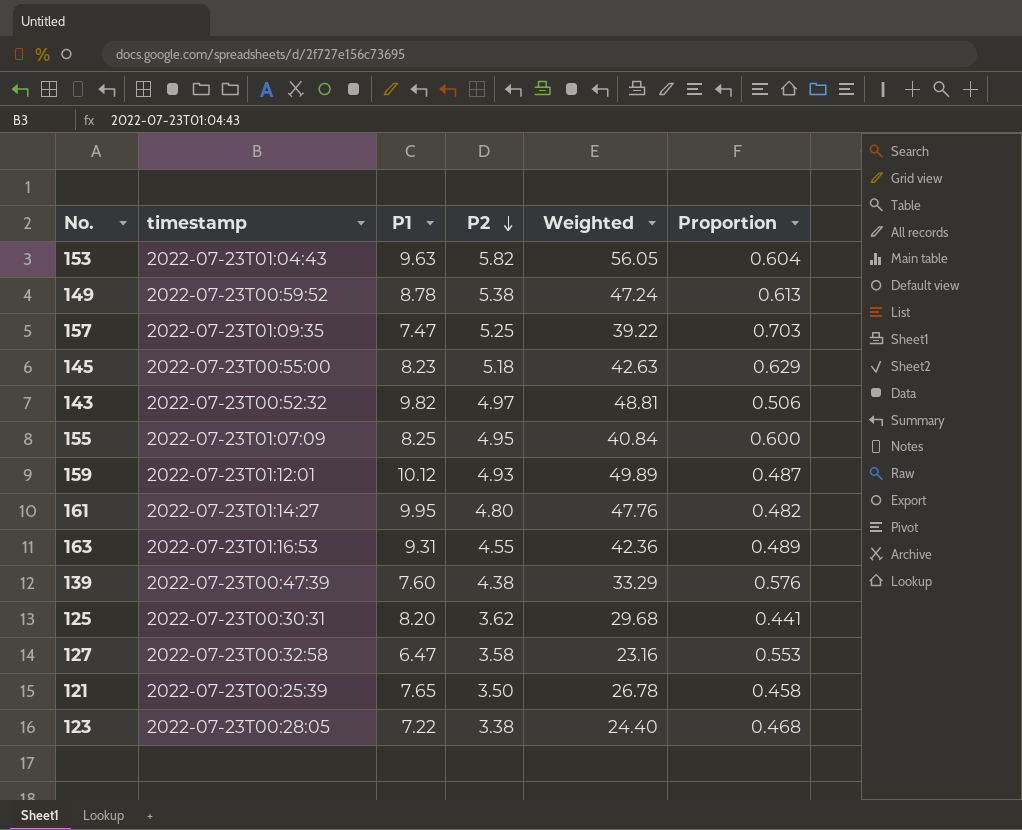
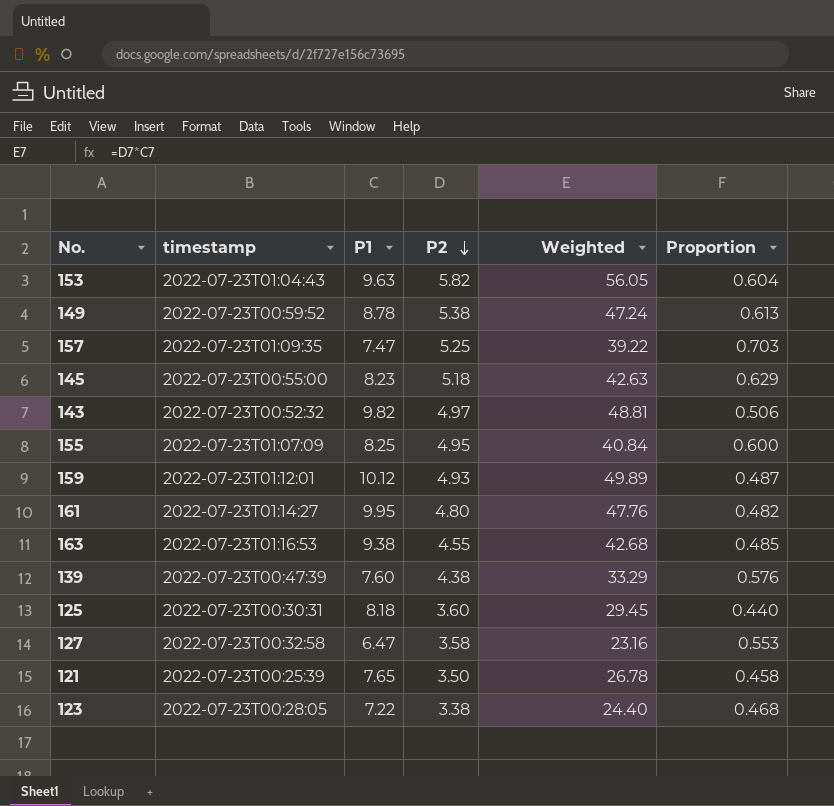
163 | P1: 9.31 -> 9.38
163 | Weighted: 42.36 -> 42.68
163 | Proportion: 0.489 -> 0.485
125 | P1: 8.20 -> 8.18
125 | P2: 3.62 -> 3.60
125 | Weighted: 29.68 -> 29.45
125 | Proportion: 0.441 -> 0.440

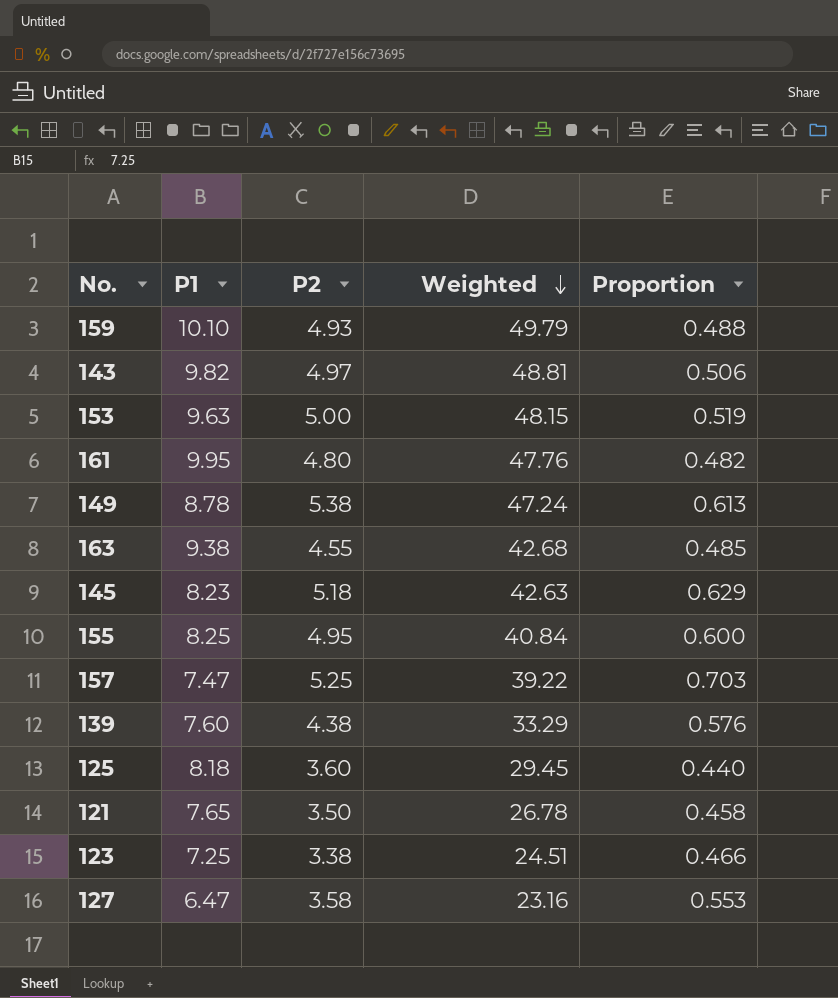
row order: P2 descending -> Weighted descending
column timestamp | position: 2 -> none
159 | P1: 10.12 -> 10.10
159 | Weighted: 49.89 -> 49.79
159 | Proportion: 0.487 -> 0.488
153 | P2: 5.82 -> 5.00
153 | Weighted: 56.05 -> 48.15
153 | Proportion: 0.604 -> 0.519
123 | P1: 7.22 -> 7.25
123 | Weighted: 24.40 -> 24.51
123 | Proportion: 0.468 -> 0.466

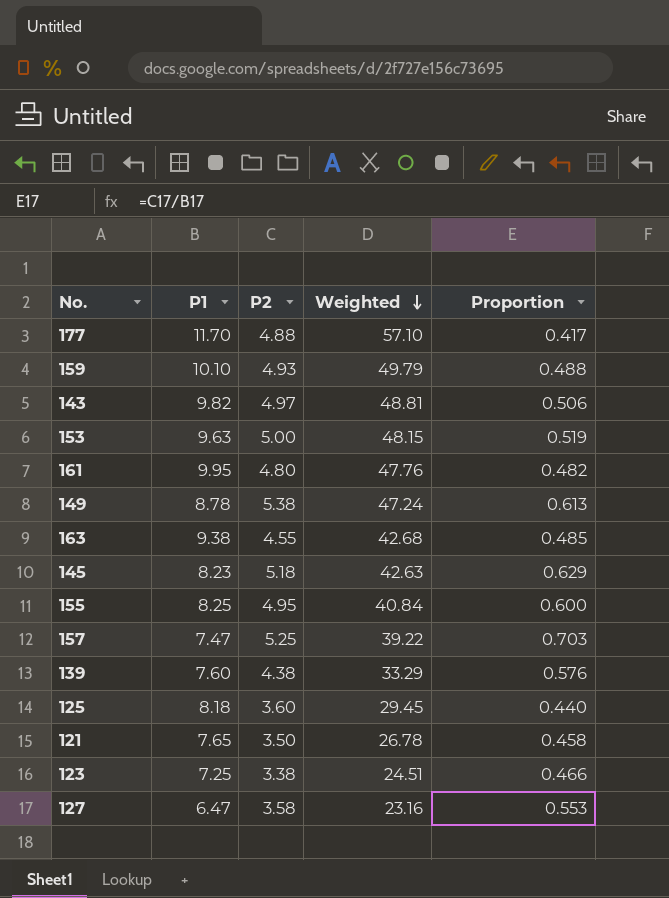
row 177: none -> 11.70 | 4.88 | 57.10 | 0.417

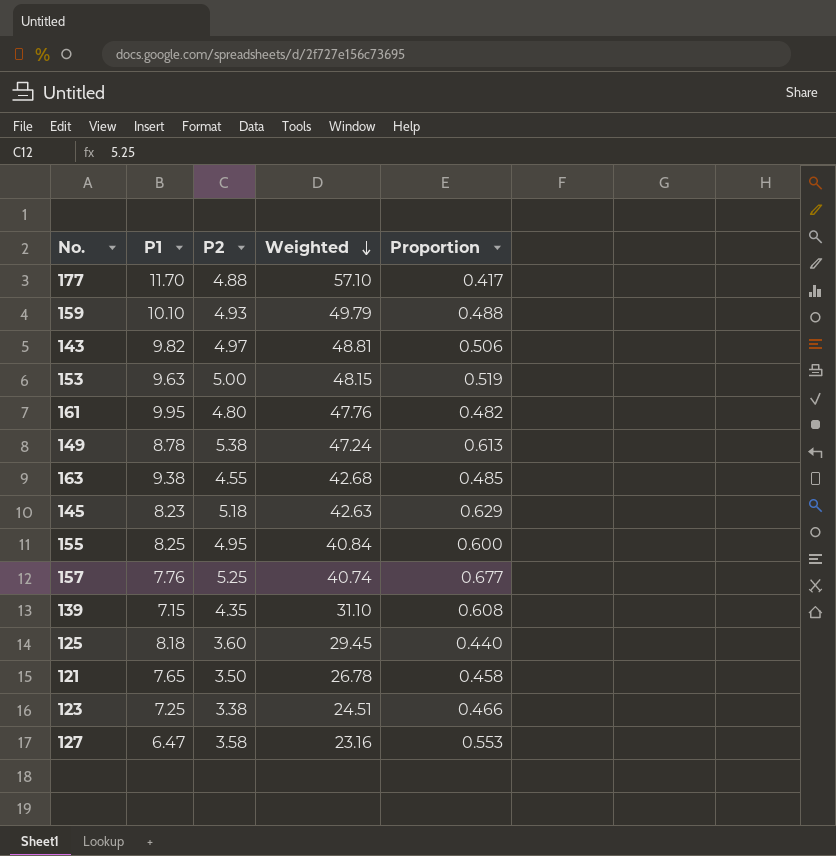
157 | P1: 7.47 -> 7.76
157 | Weighted: 39.22 -> 40.74
157 | Proportion: 0.703 -> 0.677
139 | P1: 7.60 -> 7.15
139 | P2: 4.38 -> 4.35
139 | Weighted: 33.29 -> 31.10
139 | Proportion: 0.576 -> 0.608

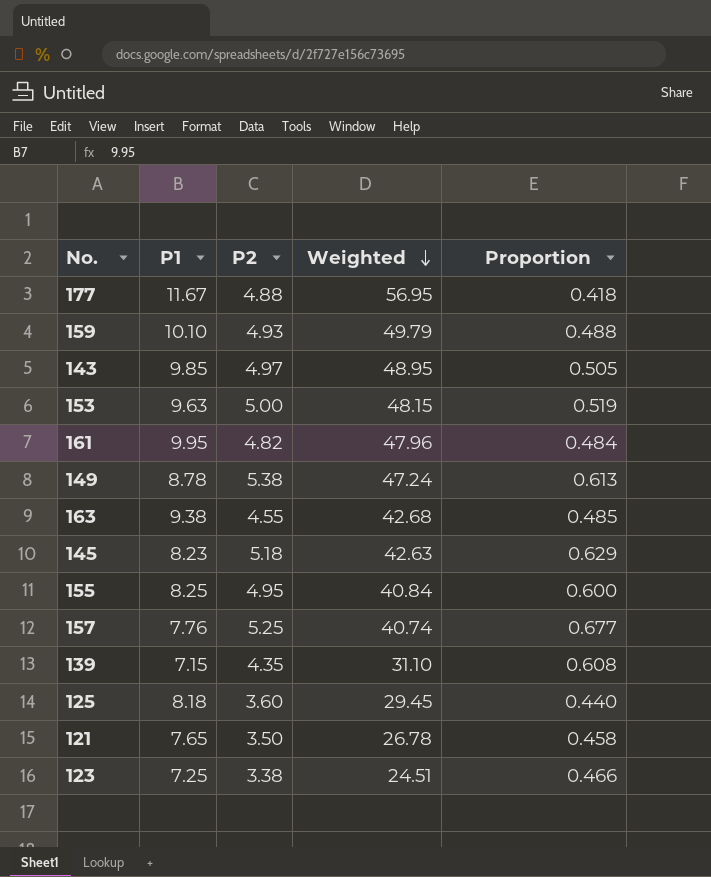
row 127: 6.47 | 3.58 | 23.16 | 0.553 -> none
177 | P1: 11.70 -> 11.67
177 | Weighted: 57.10 -> 56.95
177 | Proportion: 0.417 -> 0.418
143 | P1: 9.82 -> 9.85
143 | Weighted: 48.81 -> 48.95
143 | Proportion: 0.506 -> 0.505
161 | P2: 4.80 -> 4.82
161 | Weighted: 47.76 -> 47.96
161 | Proportion: 0.482 -> 0.484

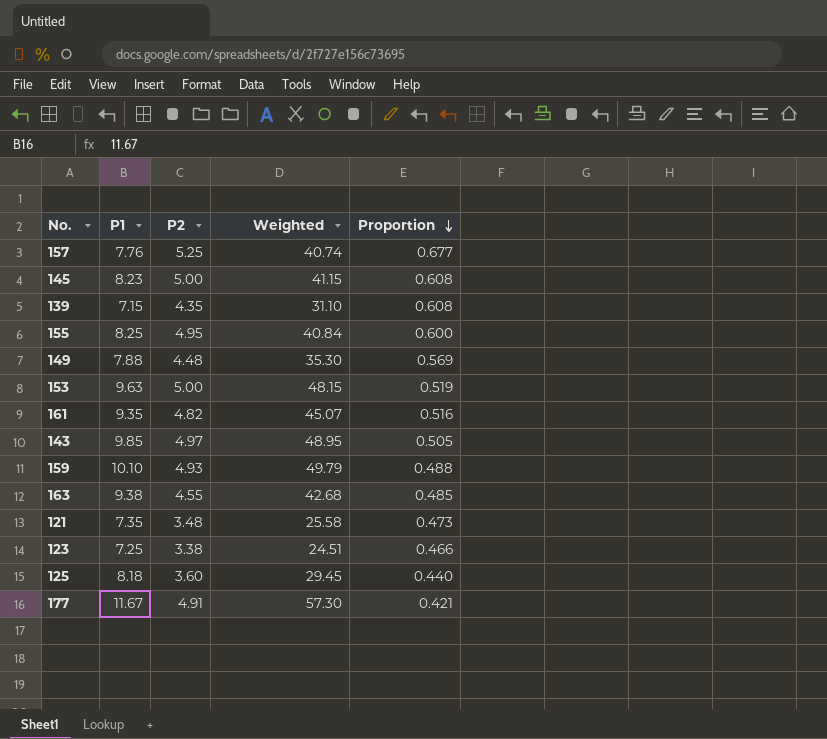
row order: Weighted descending -> Proportion descending
145 | P2: 5.18 -> 5.00
145 | Weighted: 42.63 -> 41.15
145 | Proportion: 0.629 -> 0.608
149 | P1: 8.78 -> 7.88
149 | P2: 5.38 -> 4.48
149 | Weighted: 47.24 -> 35.30
149 | Proportion: 0.613 -> 0.569
161 | P1: 9.95 -> 9.35
161 | Weighted: 47.96 -> 45.07
161 | Proportion: 0.484 -> 0.516
121 | P1: 7.65 -> 7.35
121 | P2: 3.50 -> 3.48
121 | Weighted: 26.78 -> 25.58
121 | Proportion: 0.458 -> 0.473
177 | P2: 4.88 -> 4.91
177 | Weighted: 56.95 -> 57.30
177 | Proportion: 0.418 -> 0.421

